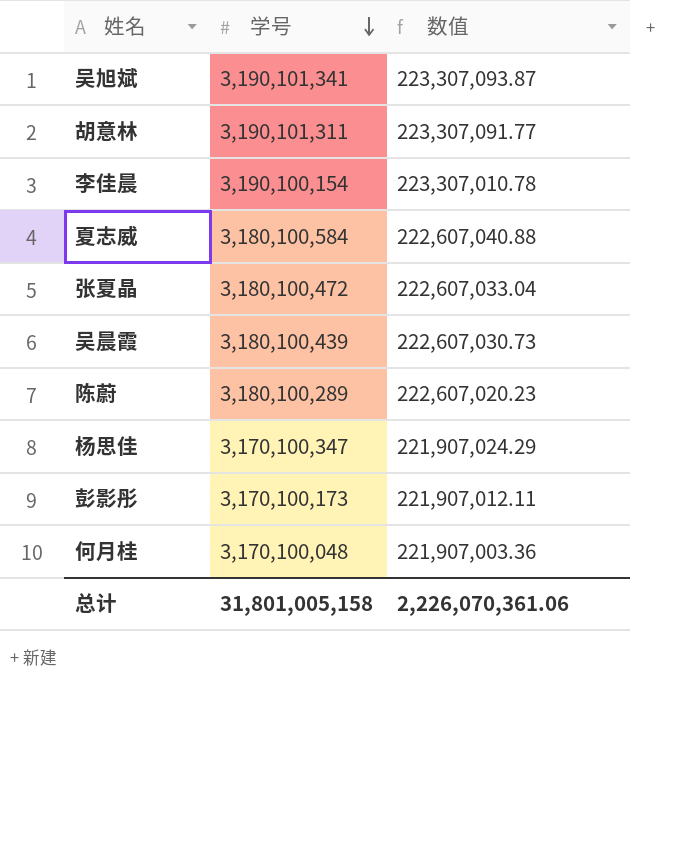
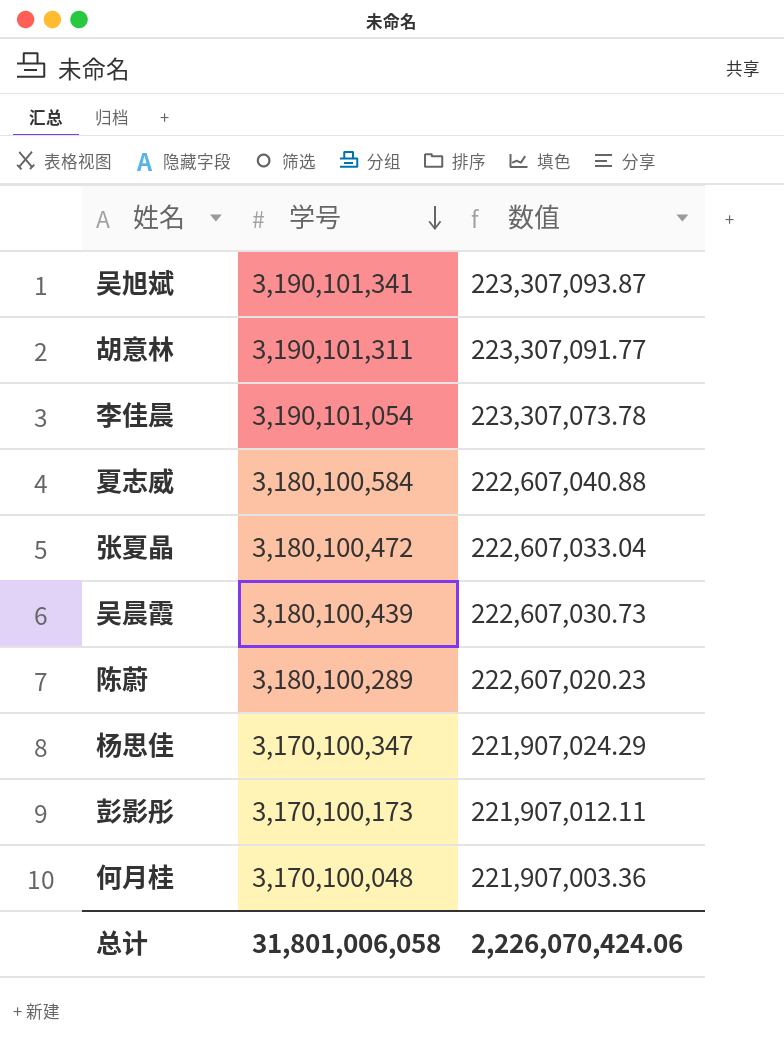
李佳晨 | 学号: 3,190,100,154 -> 3,190,101,054
李佳晨 | 数值: 223,307,010.78 -> 223,307,073.78
总计 | 学号: 31,801,005,158 -> 31,801,006,058
总计 | 数值: 2,226,070,361.06 -> 2,226,070,424.06

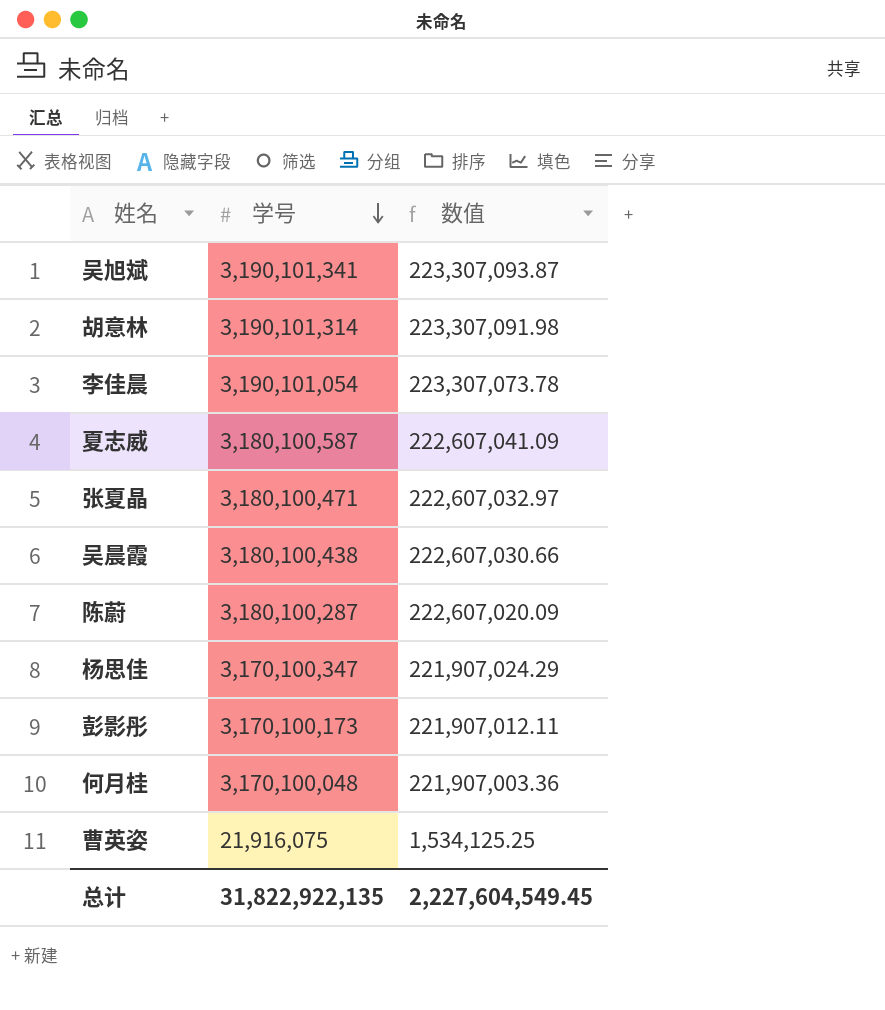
胡意林 | 学号: 3,190,101,311 -> 3,190,101,314
胡意林 | 数值: 223,307,091.77 -> 223,307,091.98
夏志威 | 学号: 3,180,100,584 -> 3,180,100,587
夏志威 | 数值: 222,607,040.88 -> 222,607,041.09
张夏晶 | 学号: 3,180,100,472 -> 3,180,100,471
张夏晶 | 数值: 222,607,033.04 -> 222,607,032.97
吴晨霞 | 学号: 3,180,100,439 -> 3,180,100,438
吴晨霞 | 数值: 222,607,030.73 -> 222,607,030.66
陈蔚 | 学号: 3,180,100,289 -> 3,180,100,287
陈蔚 | 数值: 222,607,020.23 -> 222,607,020.09
row 曹英姿: none -> 21,916,075 | 1,534,125.25
总计 | 学号: 31,801,006,058 -> 31,822,922,135
总计 | 数值: 2,226,070,424.06 -> 2,227,604,549.45

